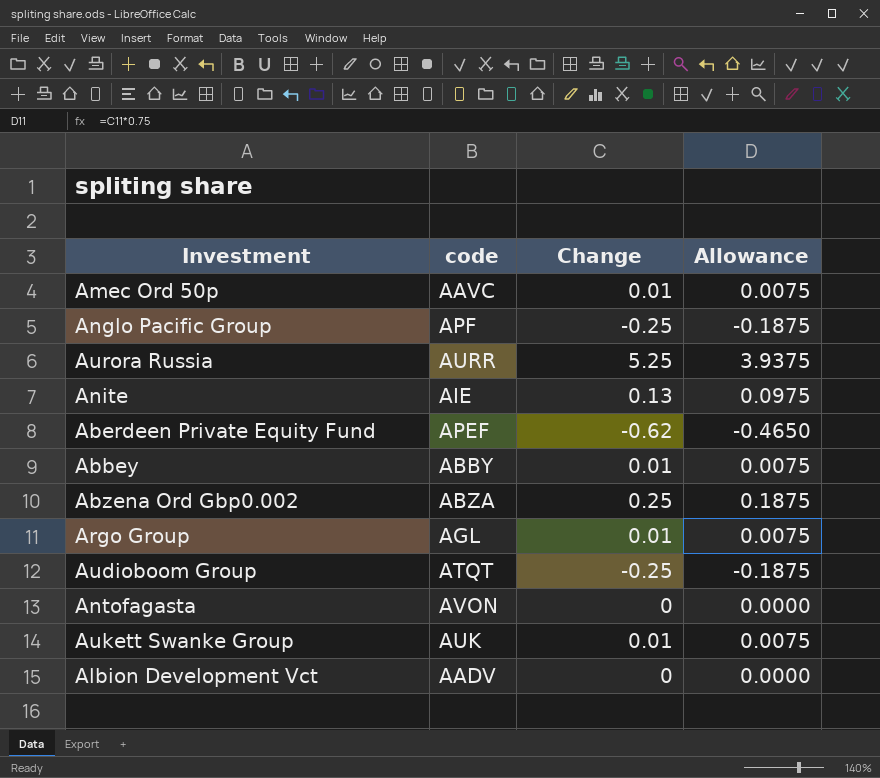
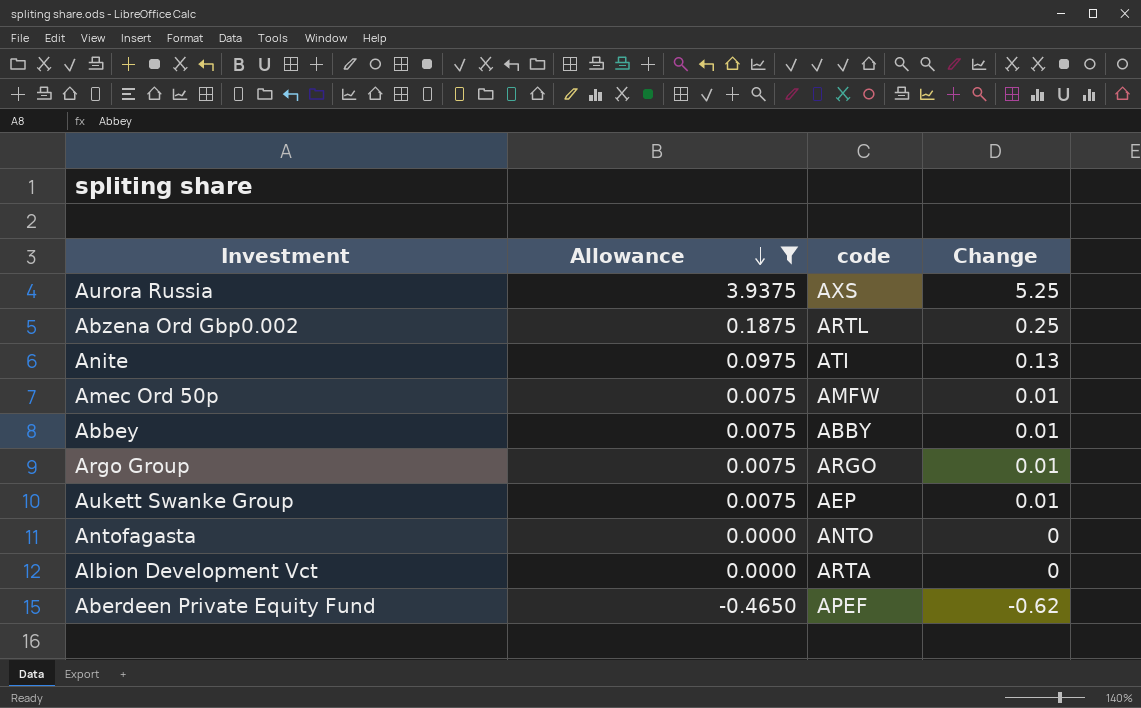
filter: none -> Allowance != -0.1875
row order: none -> Allowance descending
column Allowance | position: 4 -> 2
Aurora Russia | code: AURR -> AXS
Abzena Ord Gbp0.002 | code: ABZA -> ARTL
Anite | code: AIE -> ATI
Amec Ord 50p | code: AAVC -> AMFW
Argo Group | code: AGL -> ARGO
Aukett Swanke Group | code: AUK -> AEP
Antofagasta | code: AVON -> ANTO
Albion Development Vct | code: AADV -> ARTA

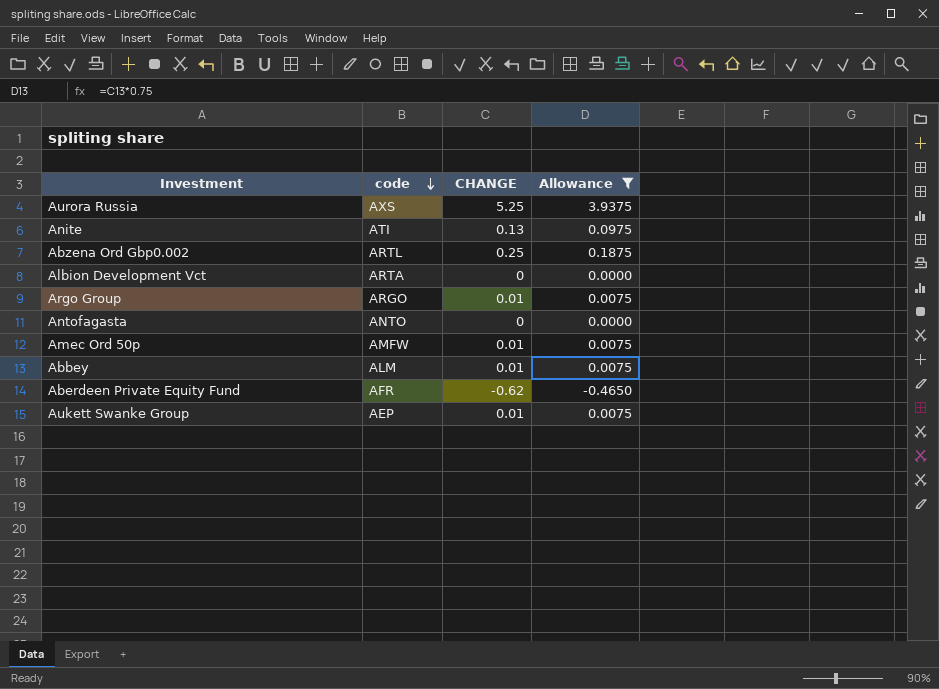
row order: Allowance descending -> code descending
column name: Change -> CHANGE
column Allowance | position: 2 -> 4
Abbey | code: ABBY -> ALM
Aberdeen Private Equity Fund | code: APEF -> AFR

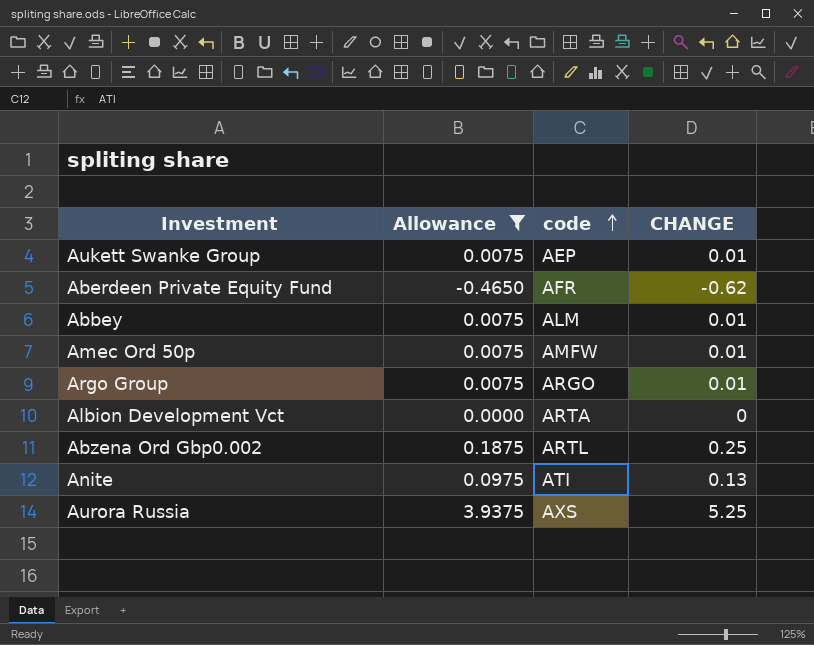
row order: code descending -> code ascending
column Allowance | position: 4 -> 2
row Antofagasta: ANTO | 0 | 0.0000 -> none

